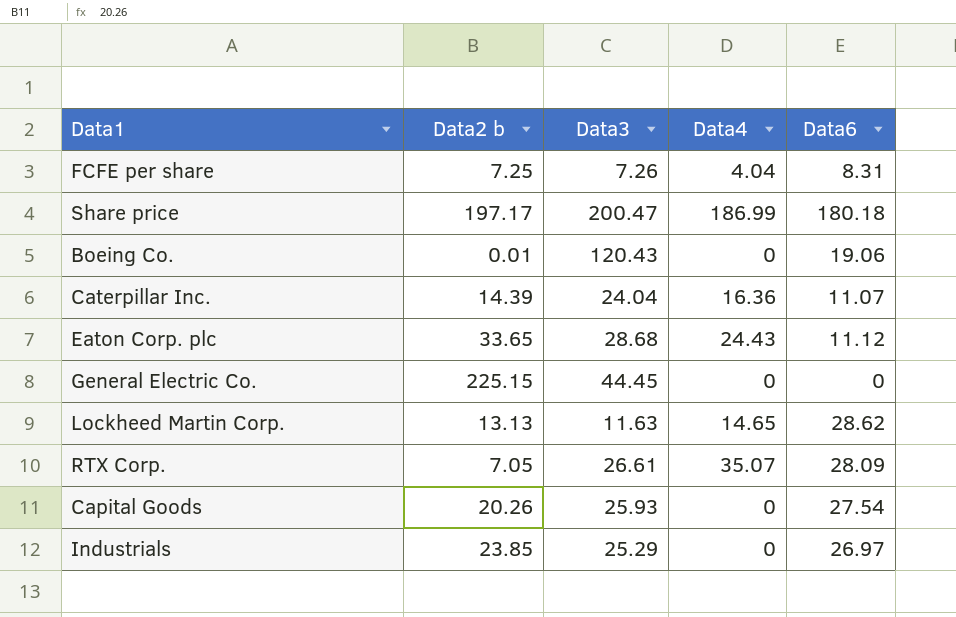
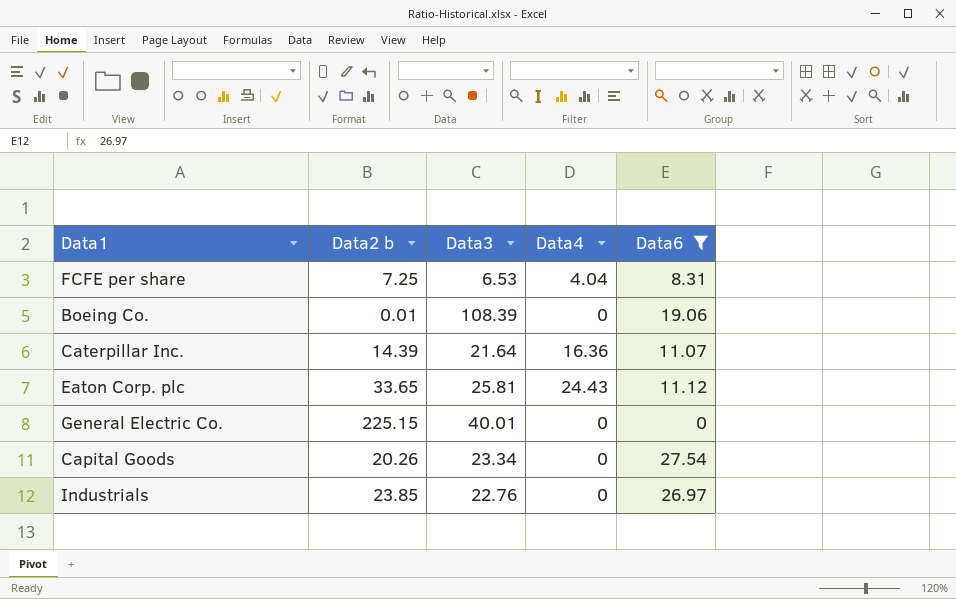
filter: none -> Data6 <= 27.54
FCFE per share | Data3: 7.26 -> 6.53
Boeing Co. | Data3: 120.43 -> 108.39
Caterpillar Inc. | Data3: 24.04 -> 21.64
Eaton Corp. plc | Data3: 28.68 -> 25.81
General Electric Co. | Data3: 44.45 -> 40.01
Capital Goods | Data3: 25.93 -> 23.34
Industrials | Data3: 25.29 -> 22.76

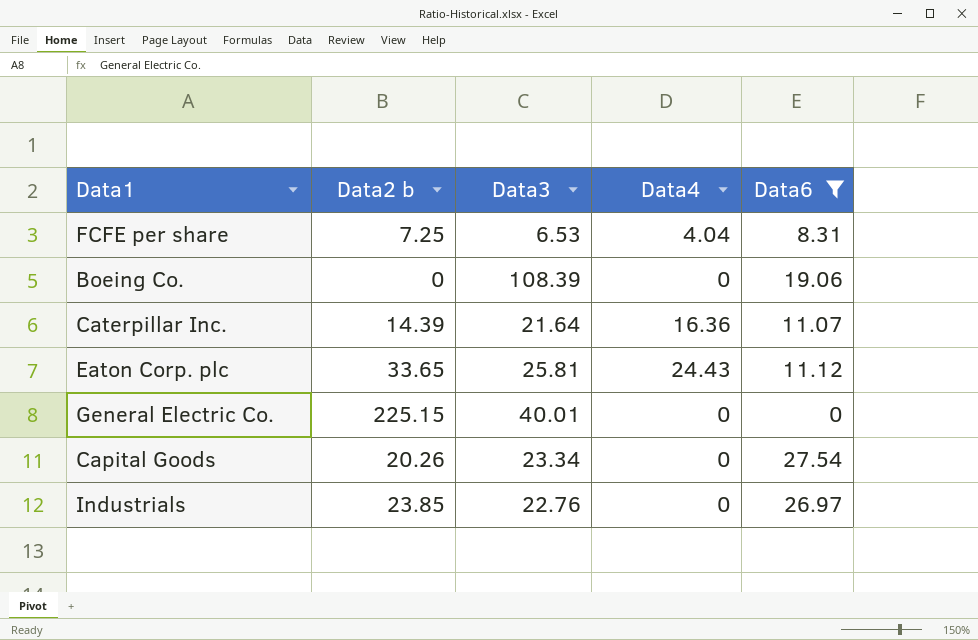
Boeing Co. | Data2 b: 0.01 -> 0

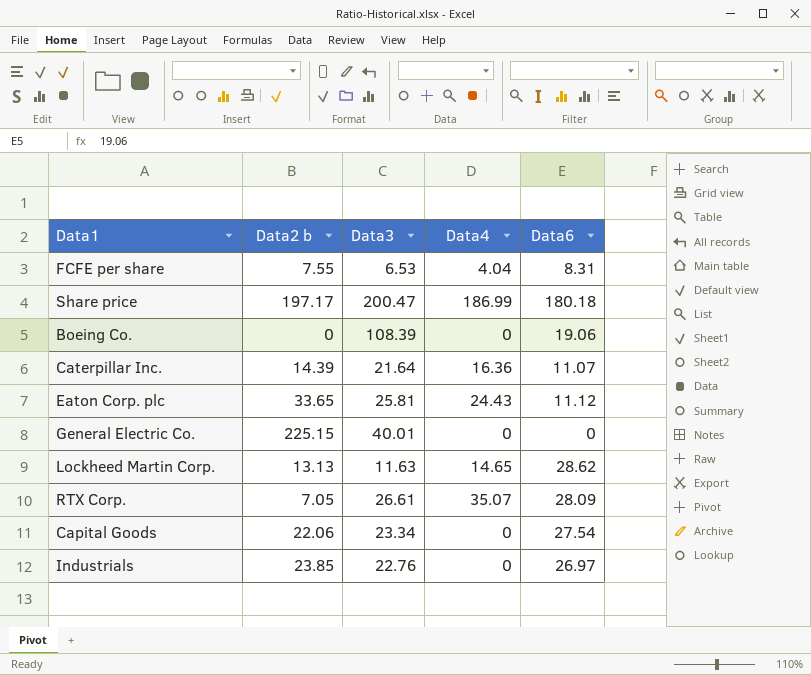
filter: Data6 <= 27.54 -> none
FCFE per share | Data2 b: 7.25 -> 7.55
Capital Goods | Data2 b: 20.26 -> 22.06

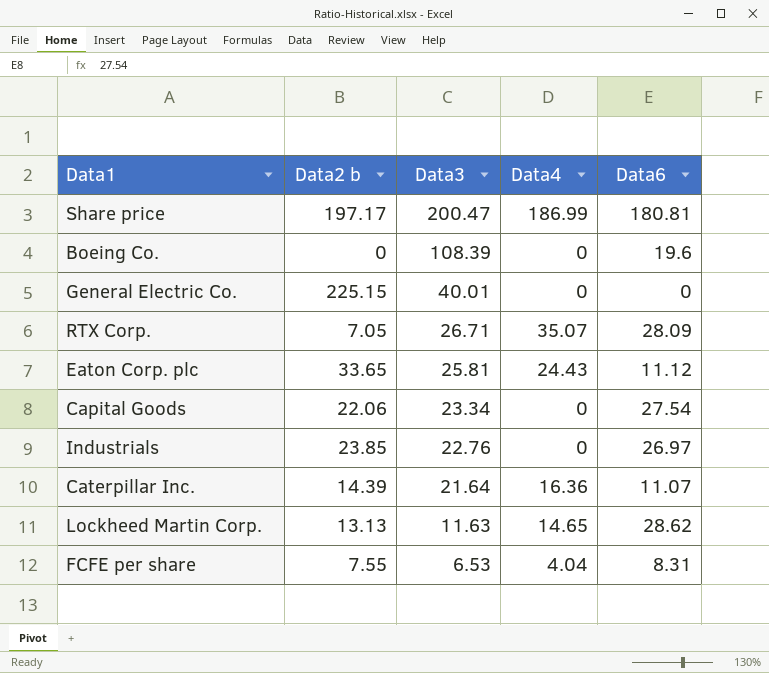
row order: none -> Data3 descending
Share price | Data6: 180.18 -> 180.81
Boeing Co. | Data6: 19.06 -> 19.6
RTX Corp. | Data3: 26.61 -> 26.71

